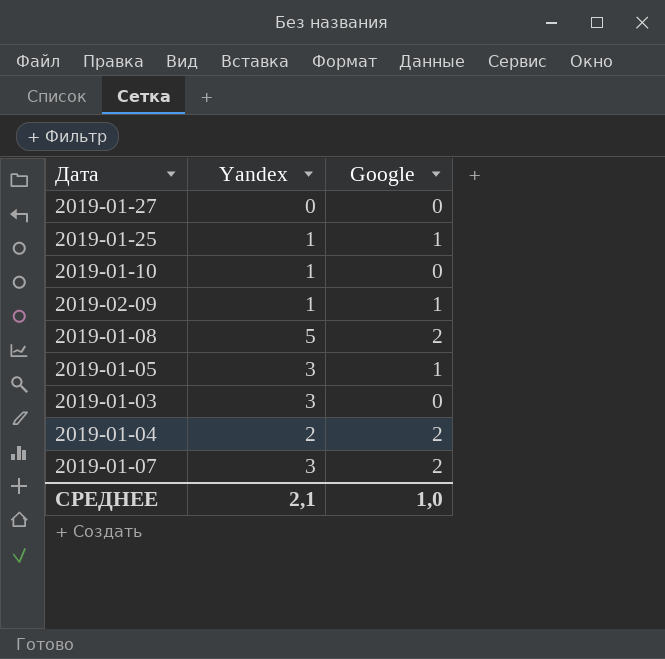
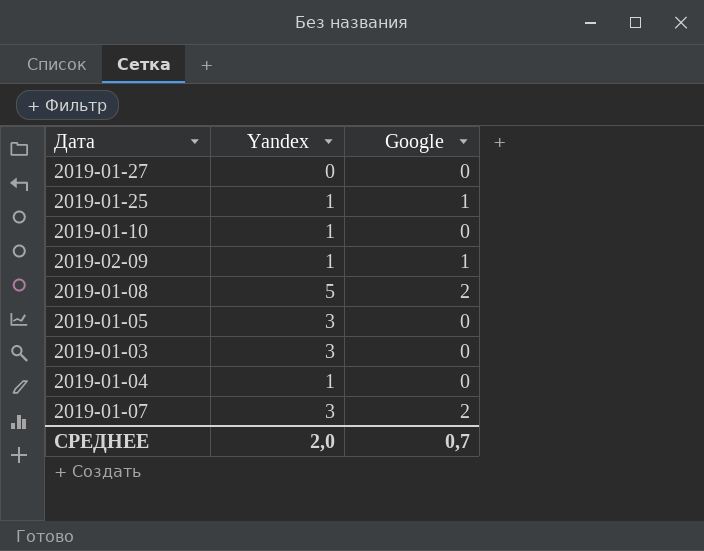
2019-01-05 | Google: 1 -> 0
2019-01-04 | Yandex: 2 -> 1
2019-01-04 | Google: 2 -> 0
СРЕДНЕЕ | Yandex: 2,1 -> 2,0
СРЕДНЕЕ | Google: 1,0 -> 0,7

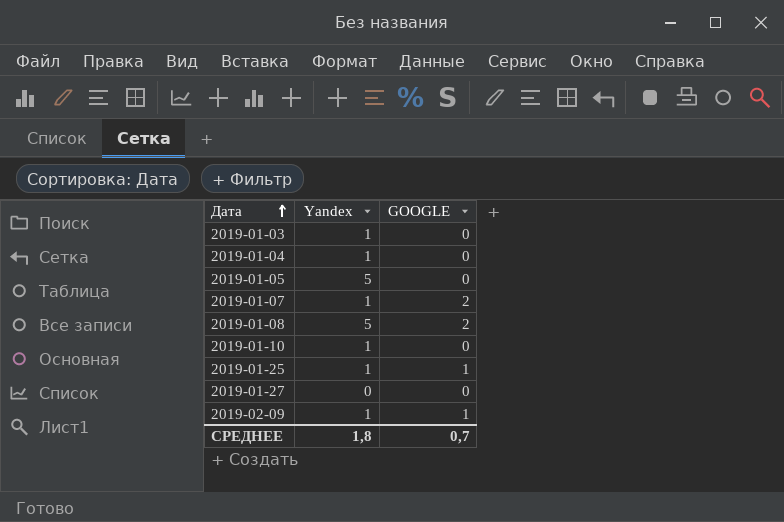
row order: none -> Дата ascending
column name: Google -> GOOGLE
2019-01-03 | Yandex: 3 -> 1
2019-01-05 | Yandex: 3 -> 5
2019-01-07 | Yandex: 3 -> 1
СРЕДНЕЕ | Yandex: 2,0 -> 1,8

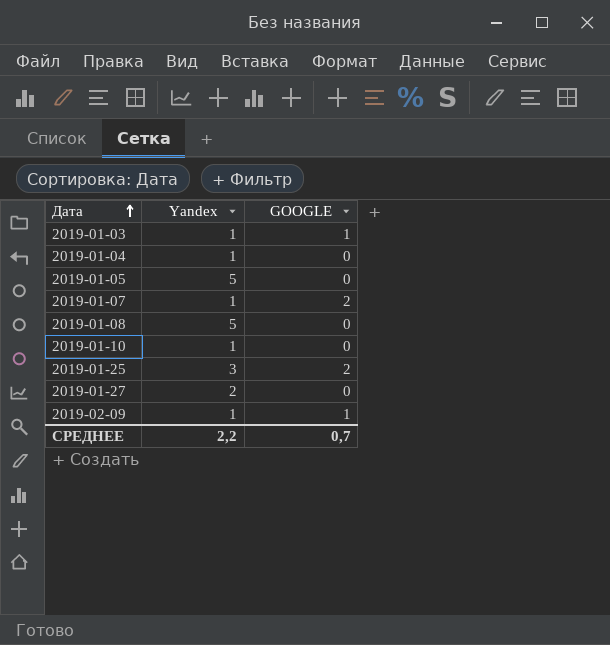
2019-01-03 | GOOGLE: 0 -> 1
2019-01-08 | GOOGLE: 2 -> 0
2019-01-25 | Yandex: 1 -> 3
2019-01-25 | GOOGLE: 1 -> 2
2019-01-27 | Yandex: 0 -> 2
СРЕДНЕЕ | Yandex: 1,8 -> 2,2

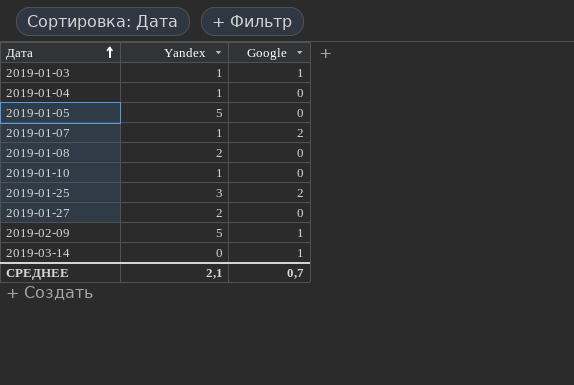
column name: GOOGLE -> Google
2019-01-08 | Yandex: 5 -> 2
2019-02-09 | Yandex: 1 -> 5
row 2019-03-14: none -> 0 | 1
СРЕДНЕЕ | Yandex: 2,2 -> 2,1

